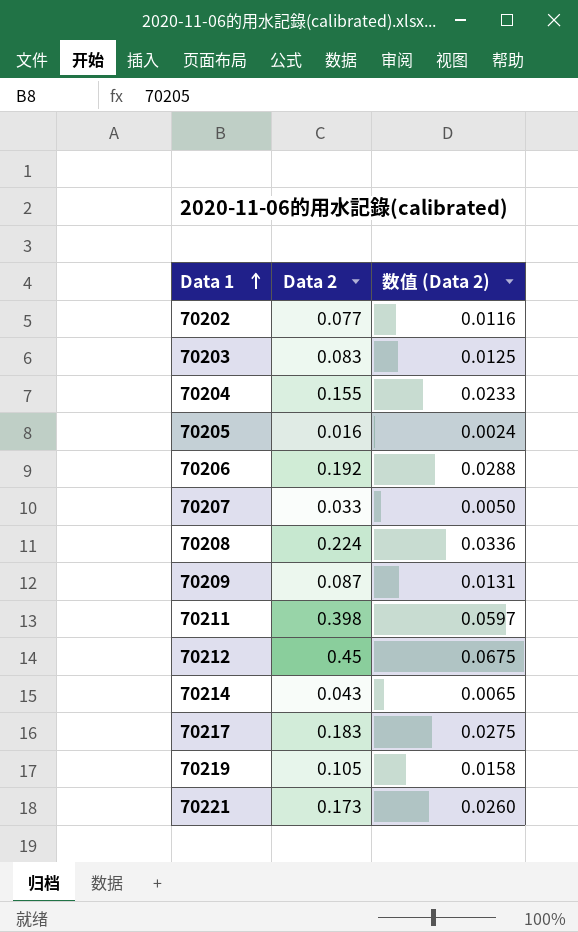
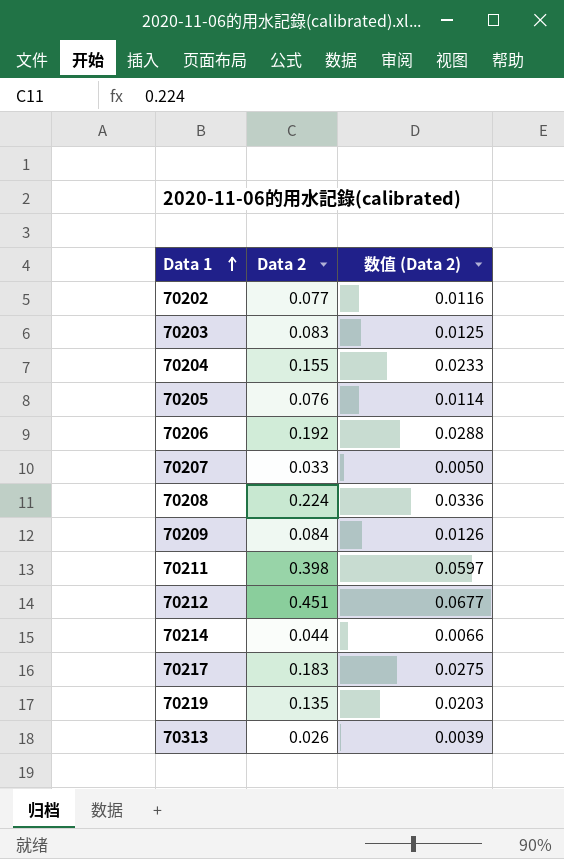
row 70221: 0.173 | 0.0260 -> none
70205 | Data 2: 0.016 -> 0.076
70205 | 数值 (Data 2): 0.0024 -> 0.0114
70209 | Data 2: 0.087 -> 0.084
70209 | 数值 (Data 2): 0.0131 -> 0.0126
70212 | Data 2: 0.45 -> 0.451
70212 | 数值 (Data 2): 0.0675 -> 0.0677
70214 | Data 2: 0.043 -> 0.044
70214 | 数值 (Data 2): 0.0065 -> 0.0066
70219 | Data 2: 0.105 -> 0.135
70219 | 数值 (Data 2): 0.0158 -> 0.0203
row 70313: none -> 0.026 | 0.0039

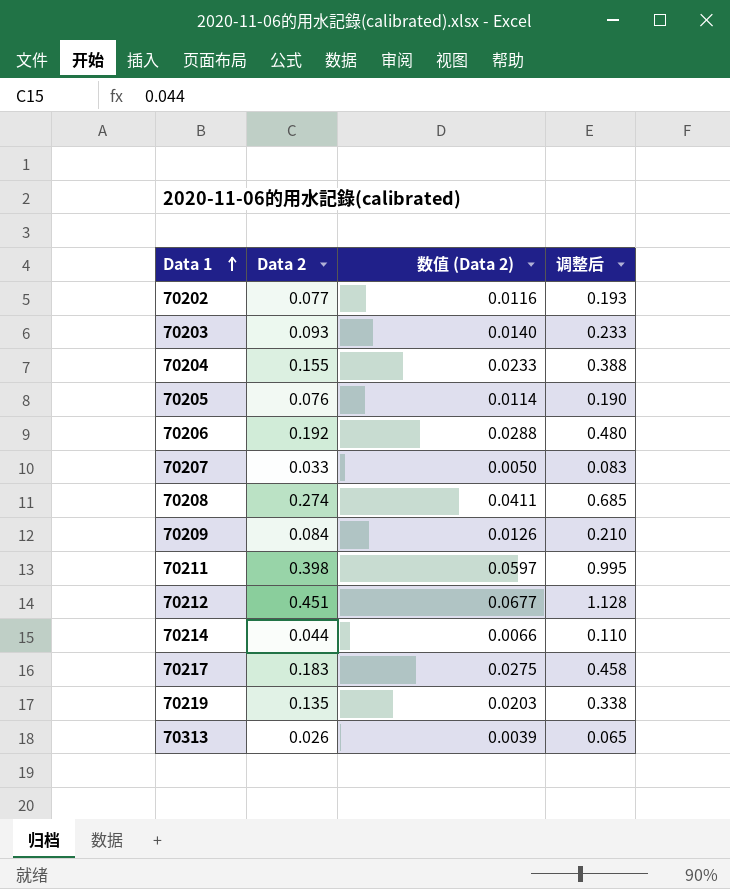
column 调整后 | formula: none -> [Data 2] * 2.5
70203 | Data 2: 0.083 -> 0.093
70203 | 数值 (Data 2): 0.0125 -> 0.0140
70208 | Data 2: 0.224 -> 0.274
70208 | 数值 (Data 2): 0.0336 -> 0.0411

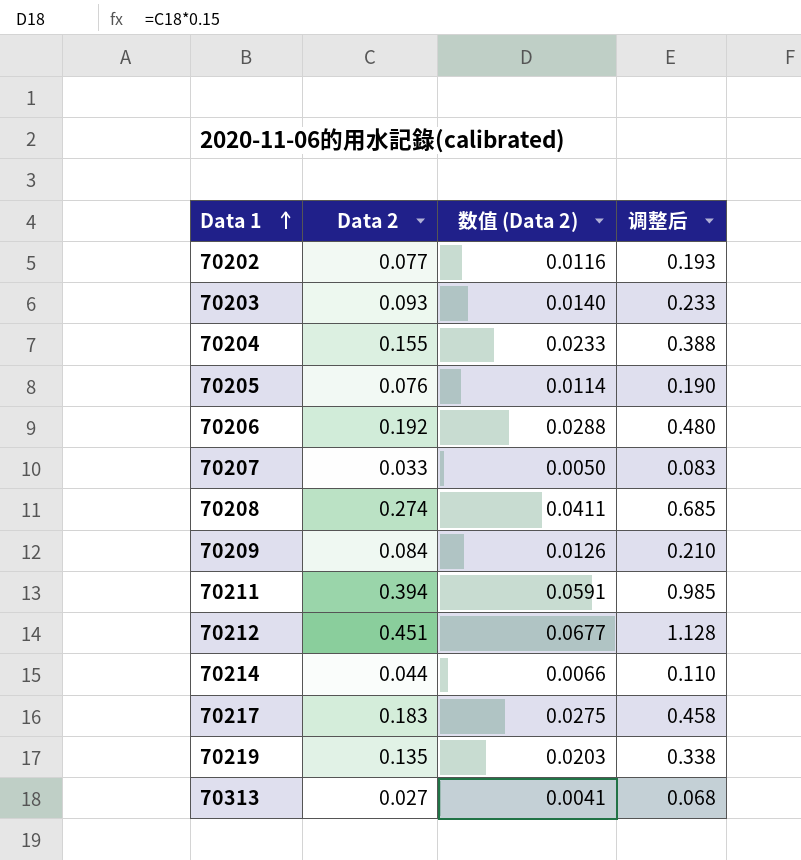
70211 | Data 2: 0.398 -> 0.394
70211 | 数值 (Data 2): 0.0597 -> 0.0591
70211 | 调整后: 0.995 -> 0.985
70313 | Data 2: 0.026 -> 0.027
70313 | 数值 (Data 2): 0.0039 -> 0.0041
70313 | 调整后: 0.065 -> 0.068

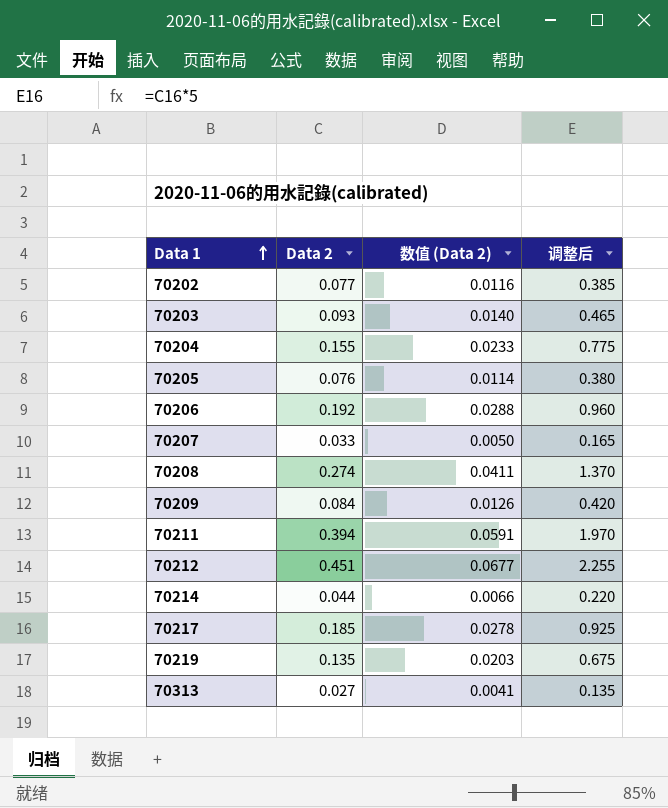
column 调整后 | formula: [Data 2] * 2.5 -> [Data 2] * 5
70217 | Data 2: 0.183 -> 0.185
70217 | 数值 (Data 2): 0.0275 -> 0.0278

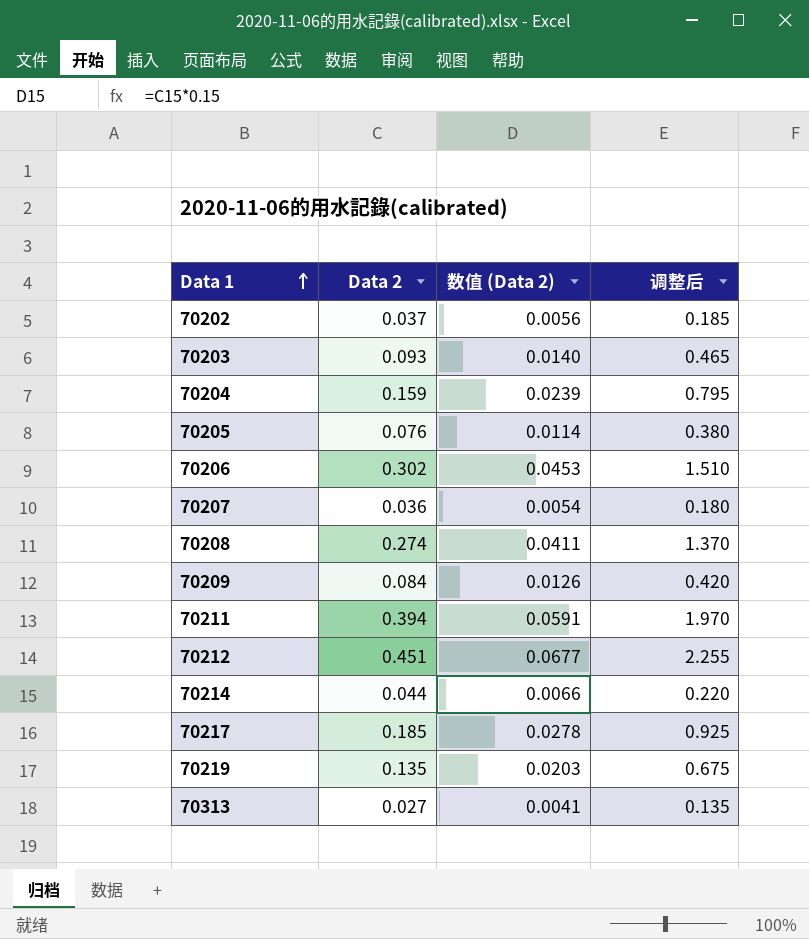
70202 | Data 2: 0.077 -> 0.037
70202 | 数值 (Data 2): 0.0116 -> 0.0056
70202 | 调整后: 0.385 -> 0.185
70204 | Data 2: 0.155 -> 0.159
70204 | 数值 (Data 2): 0.0233 -> 0.0239
70204 | 调整后: 0.775 -> 0.795
70206 | Data 2: 0.192 -> 0.302
70206 | 数值 (Data 2): 0.0288 -> 0.0453
70206 | 调整后: 0.960 -> 1.510
70207 | Data 2: 0.033 -> 0.036
70207 | 数值 (Data 2): 0.0050 -> 0.0054
70207 | 调整后: 0.165 -> 0.180

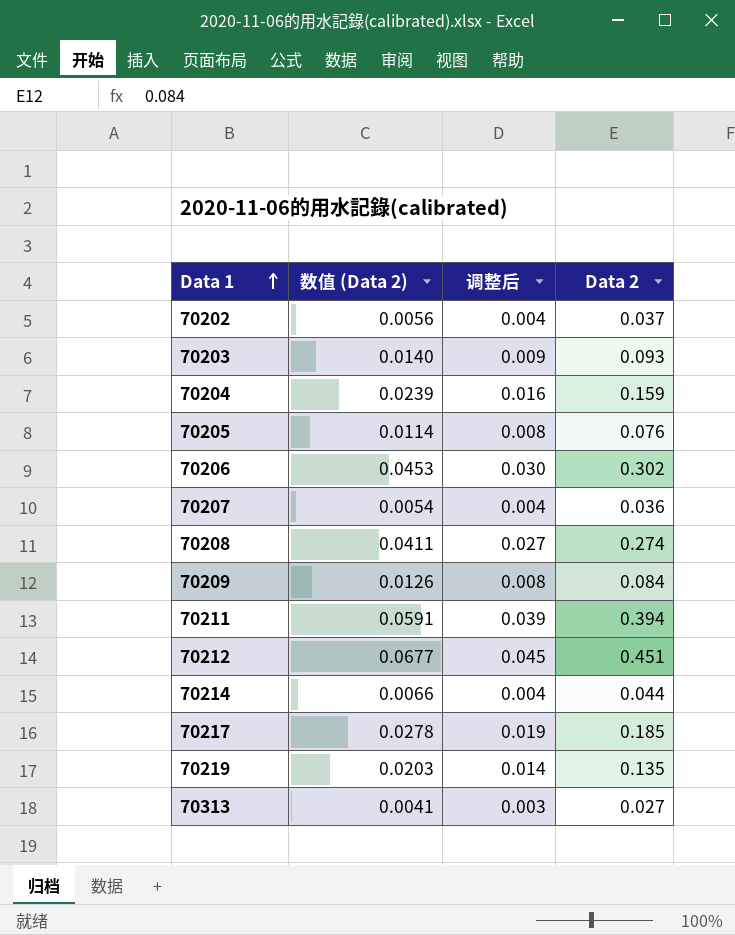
column 调整后 | formula: [Data 2] * 5 -> [Data 2] * 0.1
column Data 2 | position: 2 -> 4

